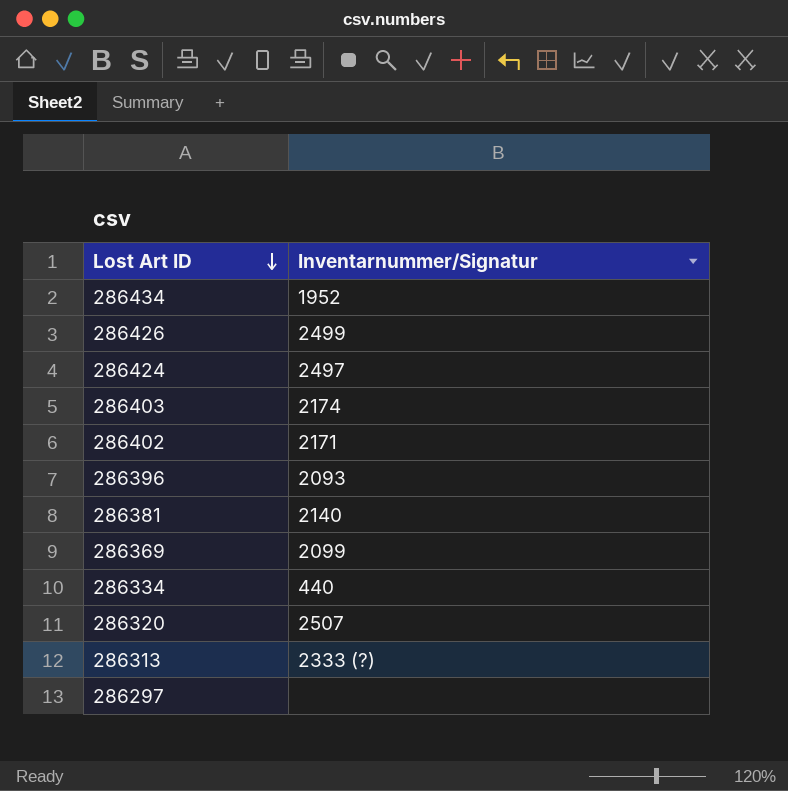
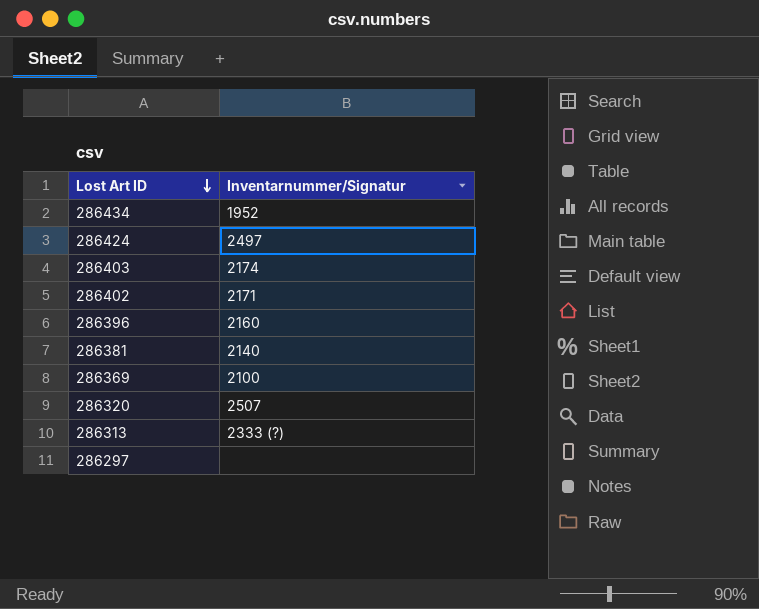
row 286426: 2499 -> none
row 286334: 440 -> none
286396 | Inventarnummer/Signatur: 2093 -> 2160
286369 | Inventarnummer/Signatur: 2099 -> 2100

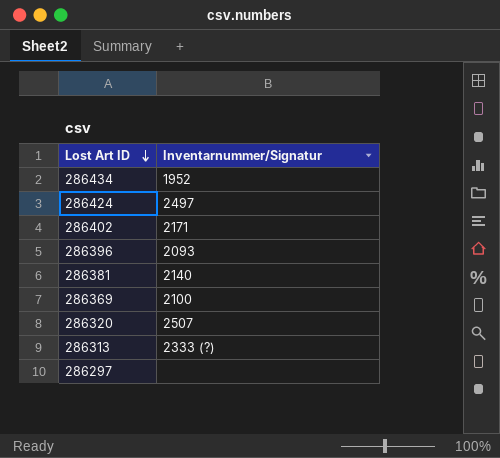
row 286403: 2174 -> none
286396 | Inventarnummer/Signatur: 2160 -> 2093

